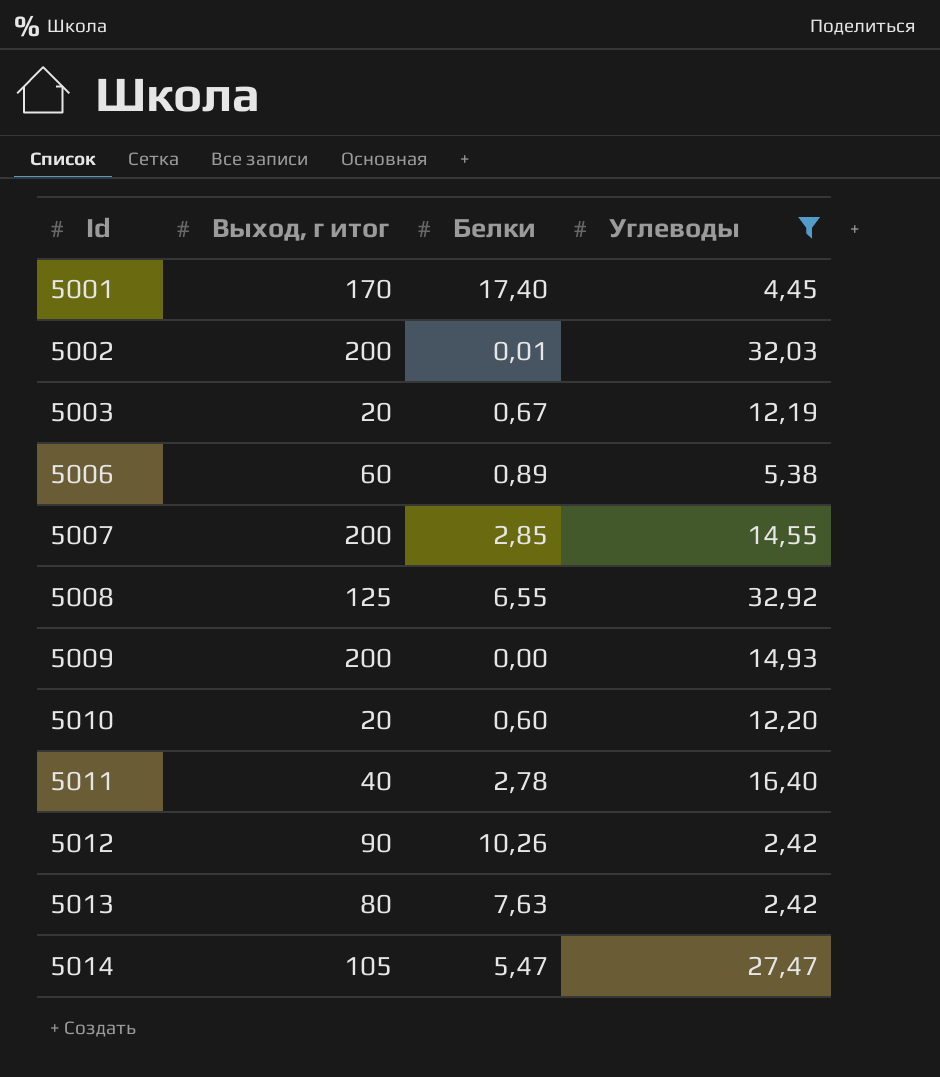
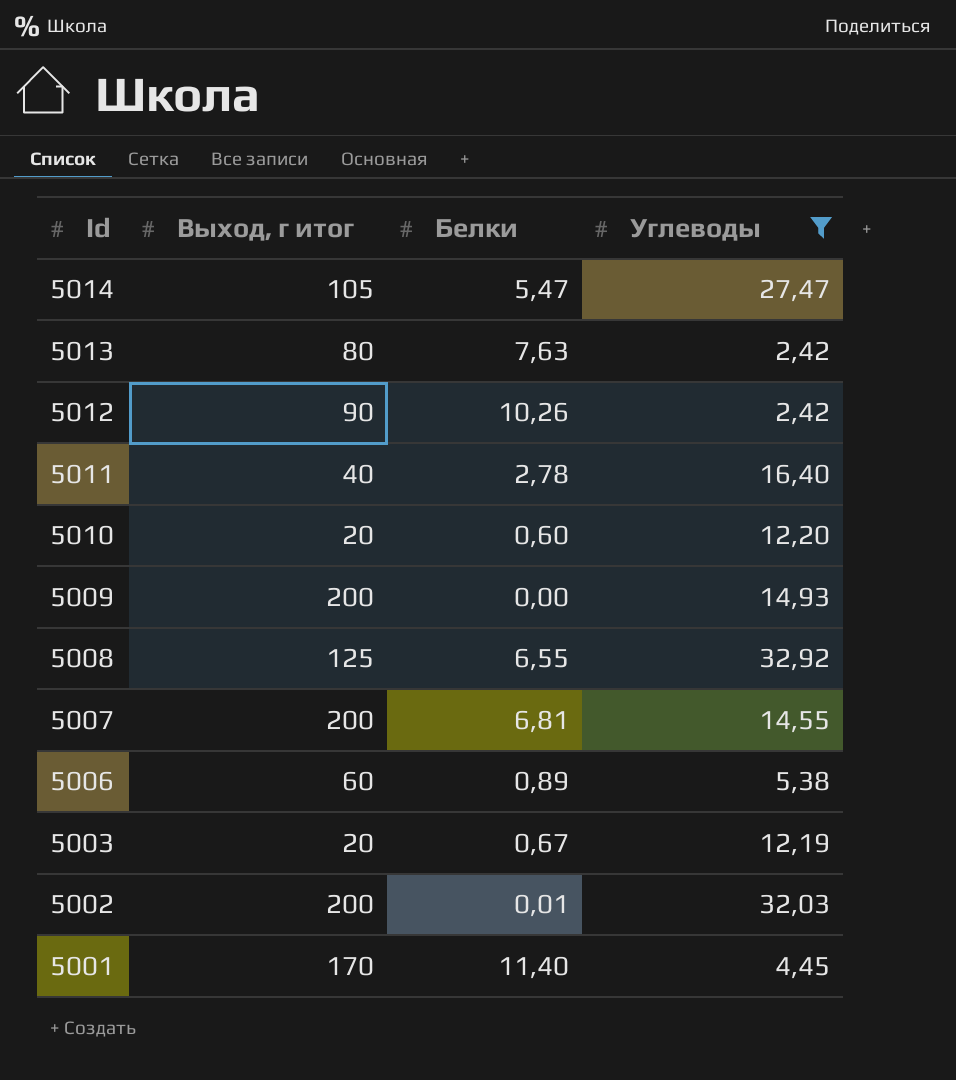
row order: Id ascending -> Id descending
5007 | Белки: 2,85 -> 6,81
5001 | Белки: 17,40 -> 11,40

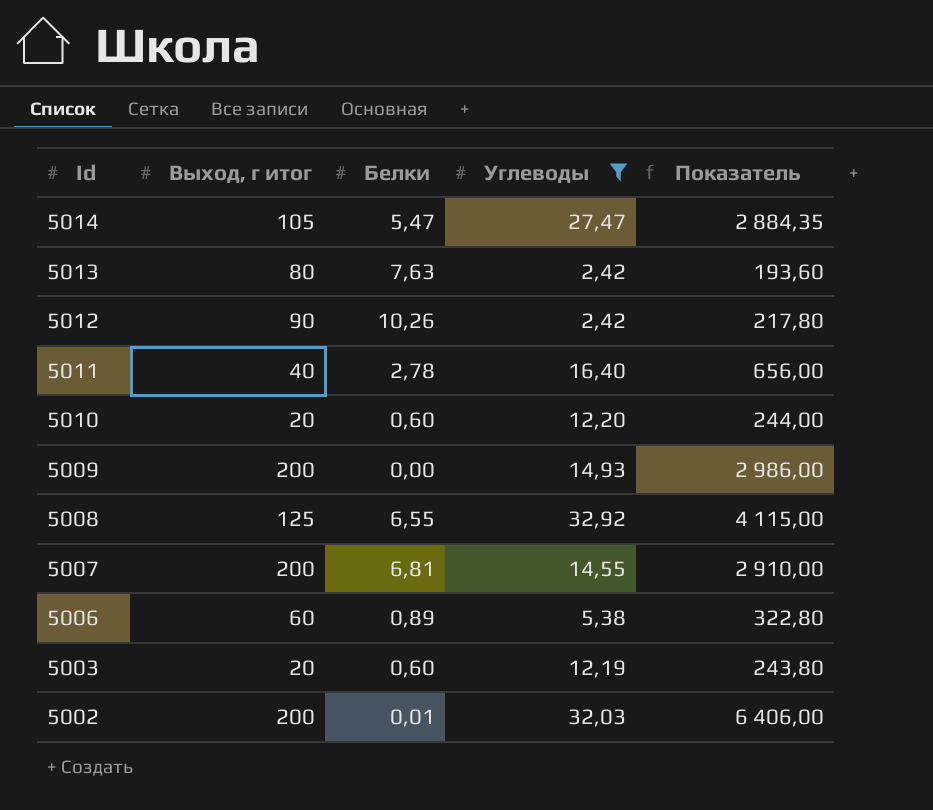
column Показатель | formula: none -> [Выход, г итог] * [Углеводы]
row 5001: 170 | 11,40 | 4,45 -> none
5003 | Белки: 0,67 -> 0,60

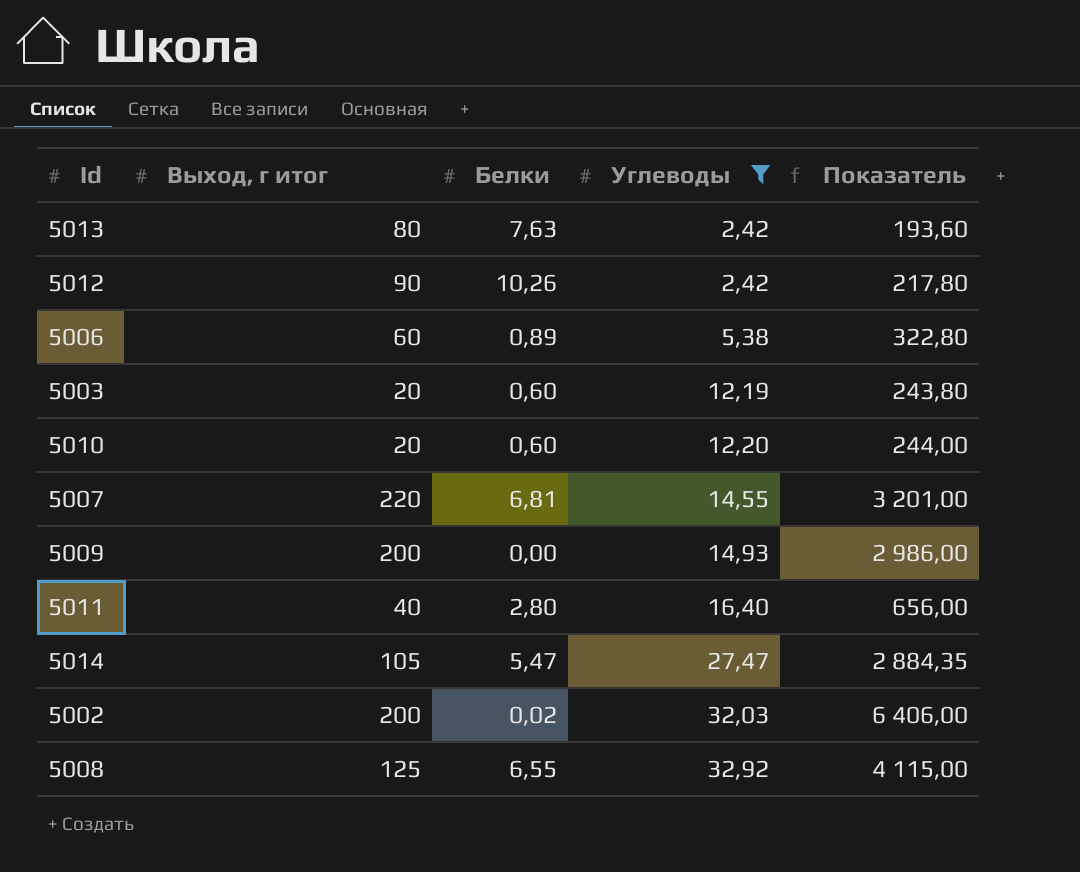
row order: Id descending -> Углеводы ascending
5007 | Выход, г итог: 200 -> 220
5007 | Показатель: 2 910,00 -> 3 201,00
5011 | Белки: 2,78 -> 2,80
5002 | Белки: 0,01 -> 0,02

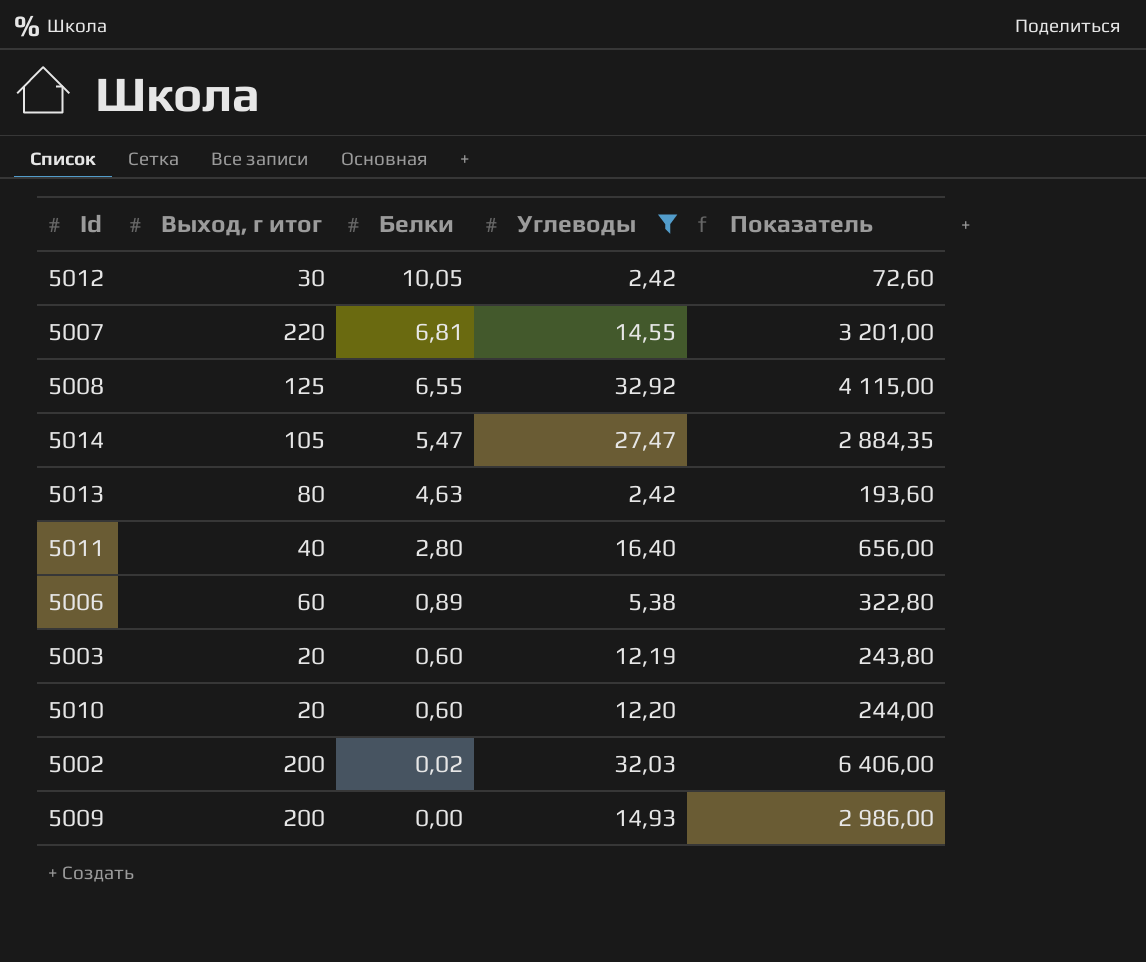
row order: Углеводы ascending -> Белки descending
5012 | Выход, г итог: 90 -> 30
5012 | Белки: 10,26 -> 10,05
5012 | Показатель: 217,80 -> 72,60
5013 | Белки: 7,63 -> 4,63

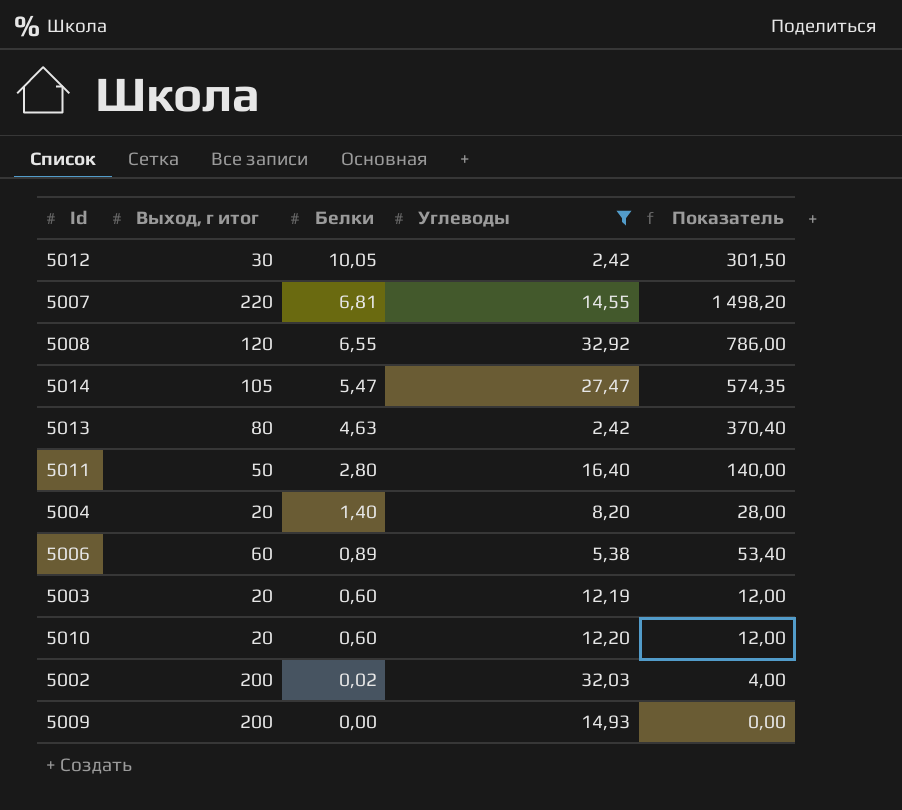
column Показатель | formula: [Выход, г итог] * [Углеводы] -> [Выход, г итог] * [Белки]
5008 | Выход, г итог: 125 -> 120
5011 | Выход, г итог: 40 -> 50
row 5004: none -> 20 | 1,40 | 8,20 | 28,00

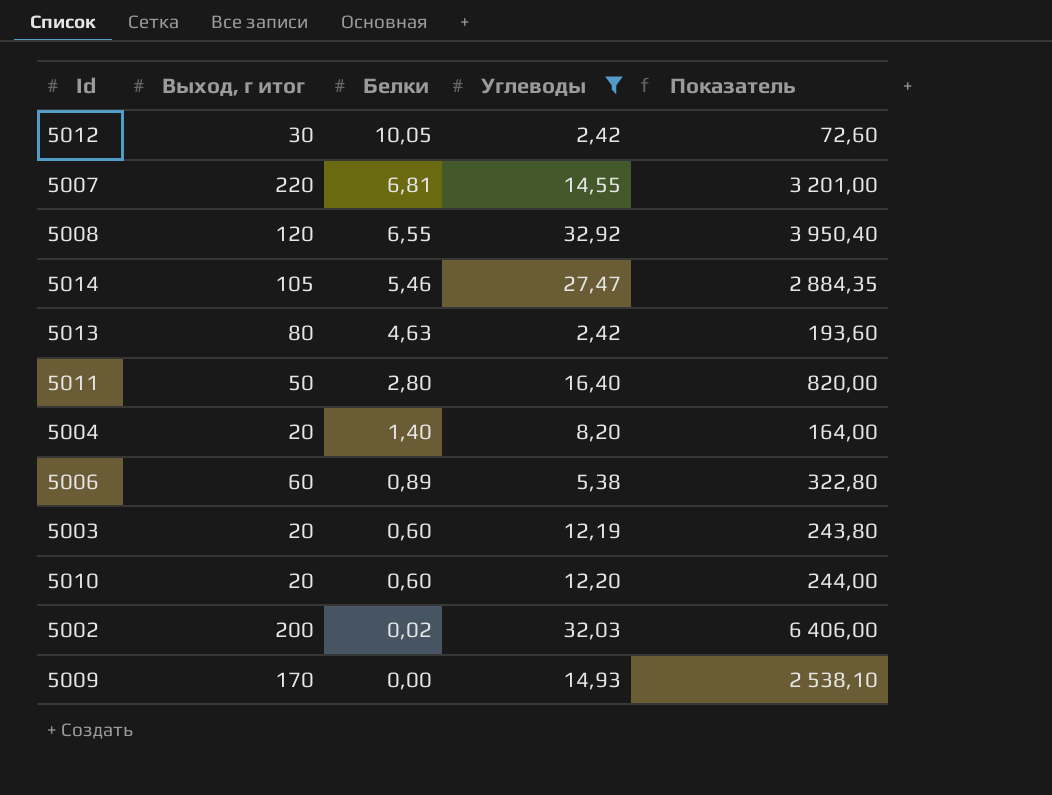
column Показатель | formula: [Выход, г итог] * [Белки] -> [Выход, г итог] * [Углеводы]
5014 | Белки: 5,47 -> 5,46
5009 | Выход, г итог: 200 -> 170

